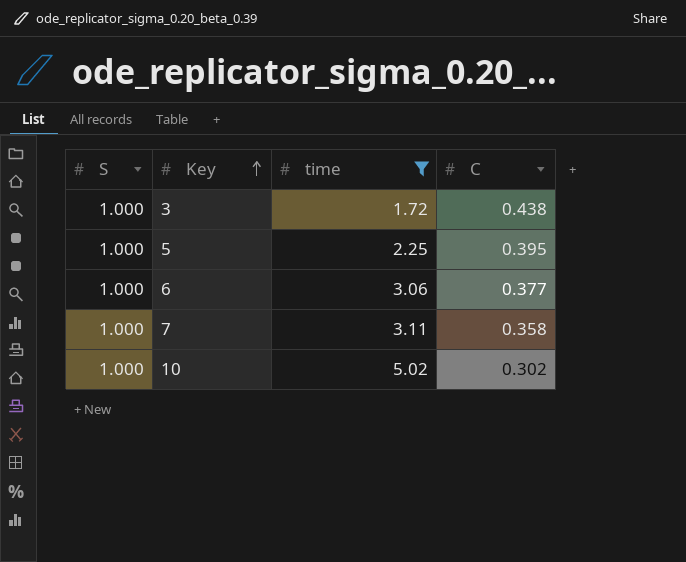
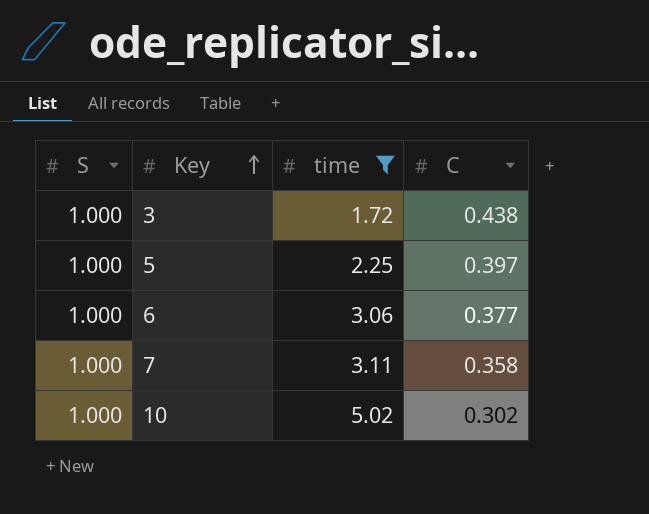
5 | C: 0.395 -> 0.397

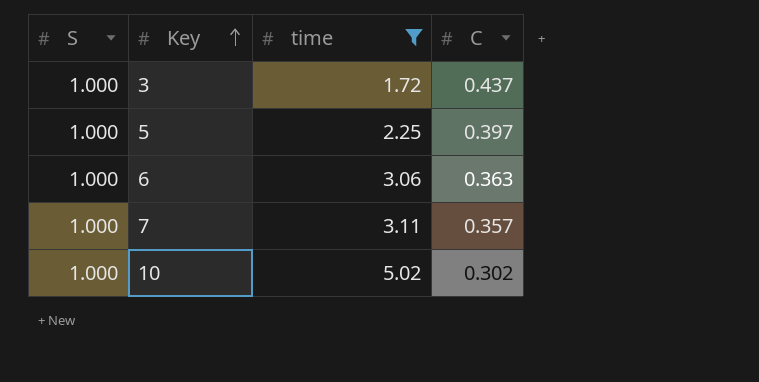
3 | C: 0.438 -> 0.437
6 | C: 0.377 -> 0.363
7 | C: 0.358 -> 0.357

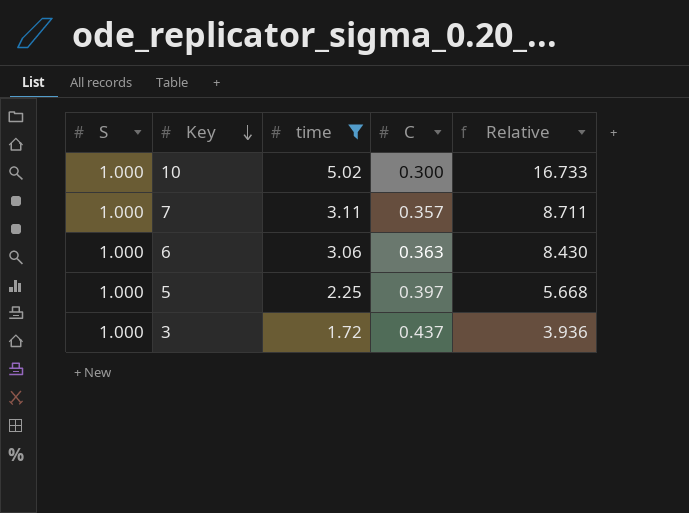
row order: Key ascending -> Key descending
column Relative | formula: none -> [time] / [C]
10 | C: 0.302 -> 0.300

